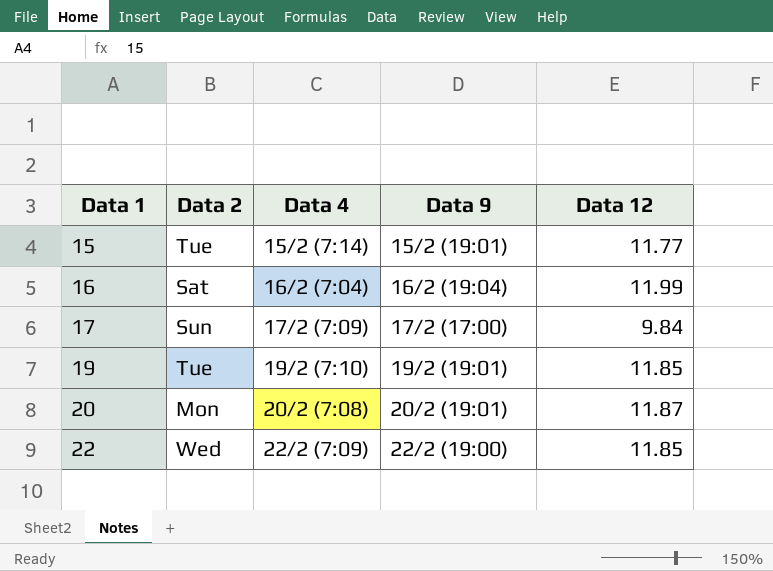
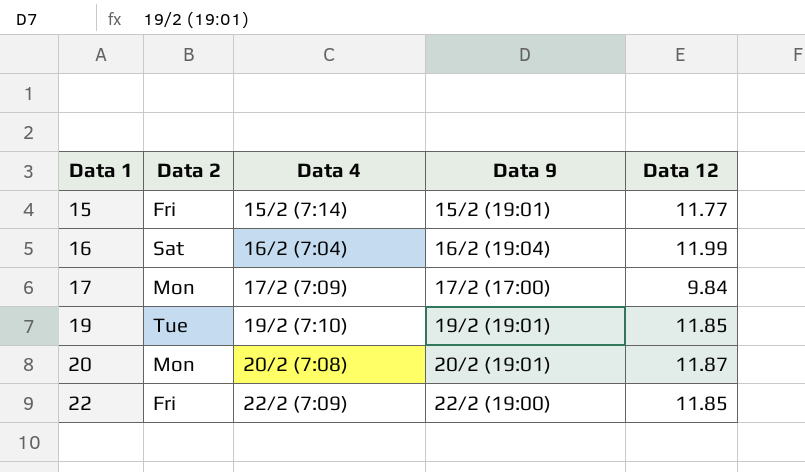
15 | Data 2: Tue -> Fri
17 | Data 2: Sun -> Mon
22 | Data 2: Wed -> Fri

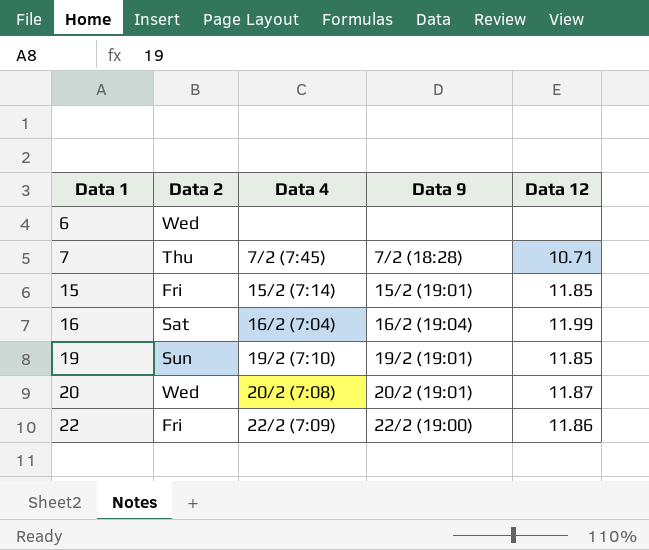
row 17: Mon | 17/2 (7:09) | 17/2 (17:00) | 9.84 -> none
row 6: none -> Wed | none | none | none
row 7: none -> Thu | 7/2 (7:45) | 7/2 (18:28) | 10.71
15 | Data 12: 11.77 -> 11.85
19 | Data 2: Tue -> Sun
20 | Data 2: Mon -> Wed
22 | Data 12: 11.85 -> 11.86

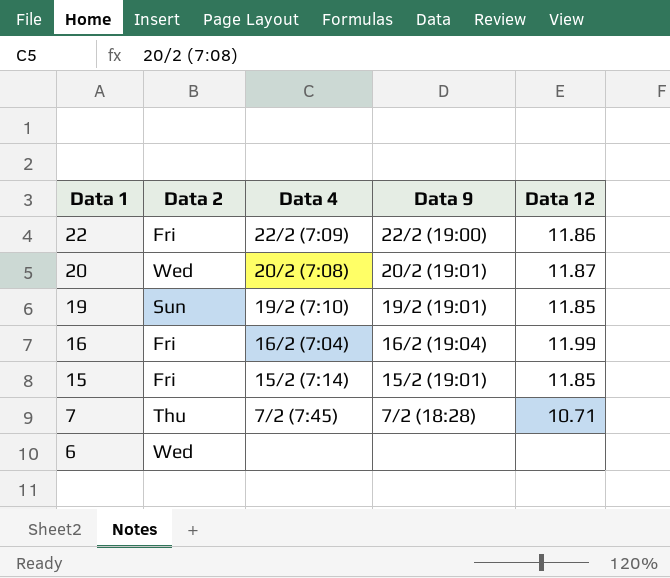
row order: Data 1 ascending -> Data 1 descending
16 | Data 2: Sat -> Fri

